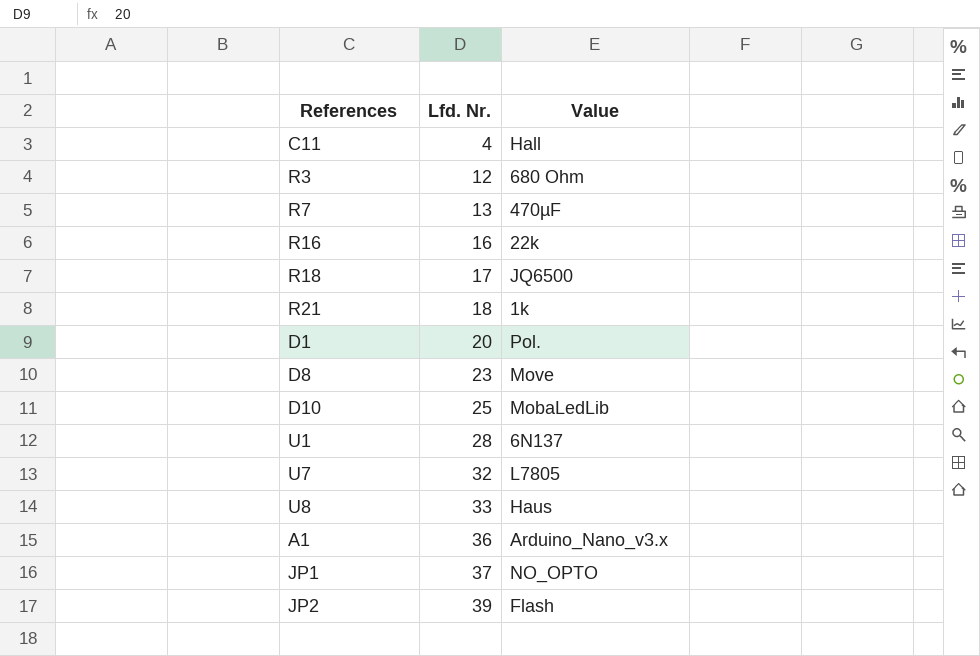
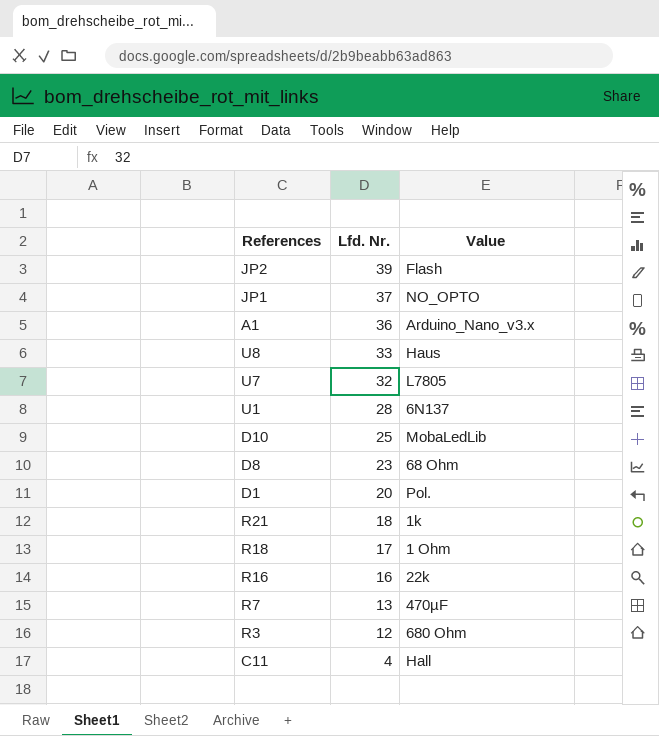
row order: Lfd. Nr. ascending -> Lfd. Nr. descending
D8 | Value: Move -> 68 Ohm
R18 | Value: JQ6500 -> 1 Ohm

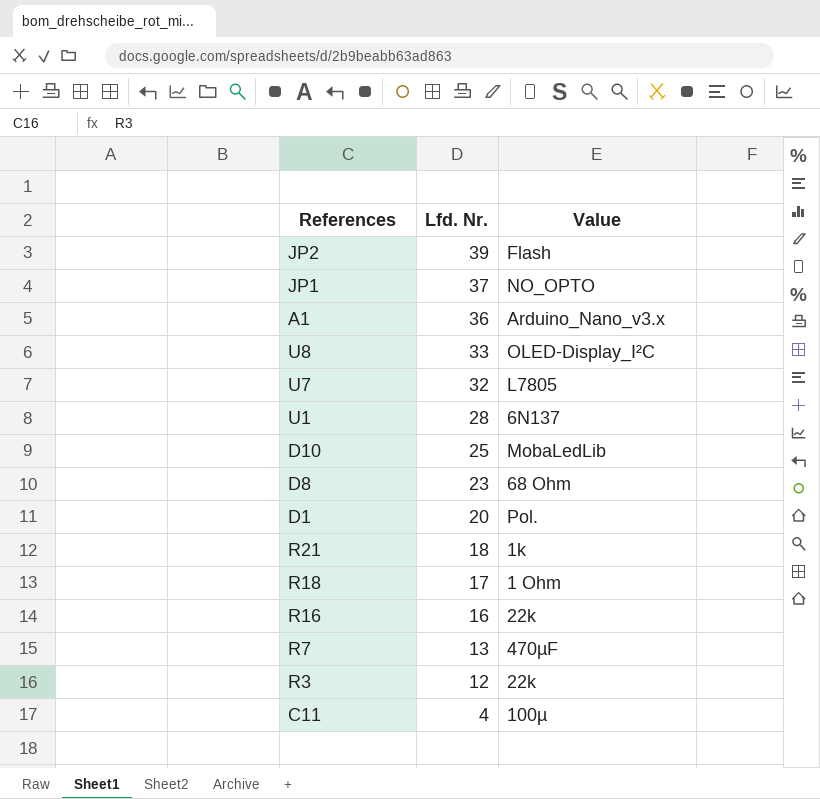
U8 | Value: Haus -> OLED-Display_I²C
R3 | Value: 680 Ohm -> 22k
C11 | Value: Hall -> 100µ

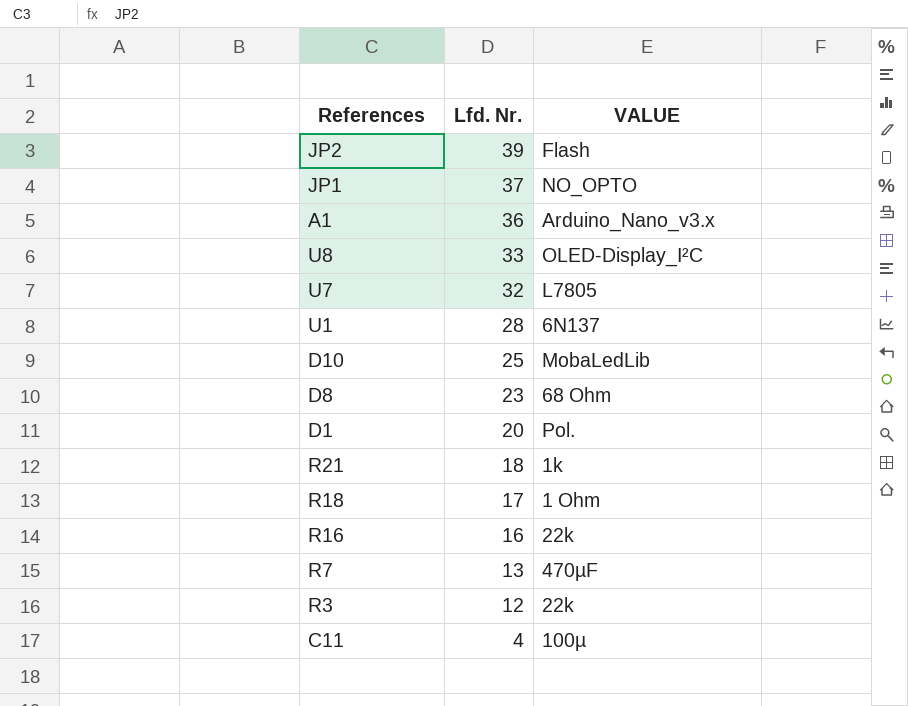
column name: Value -> VALUE

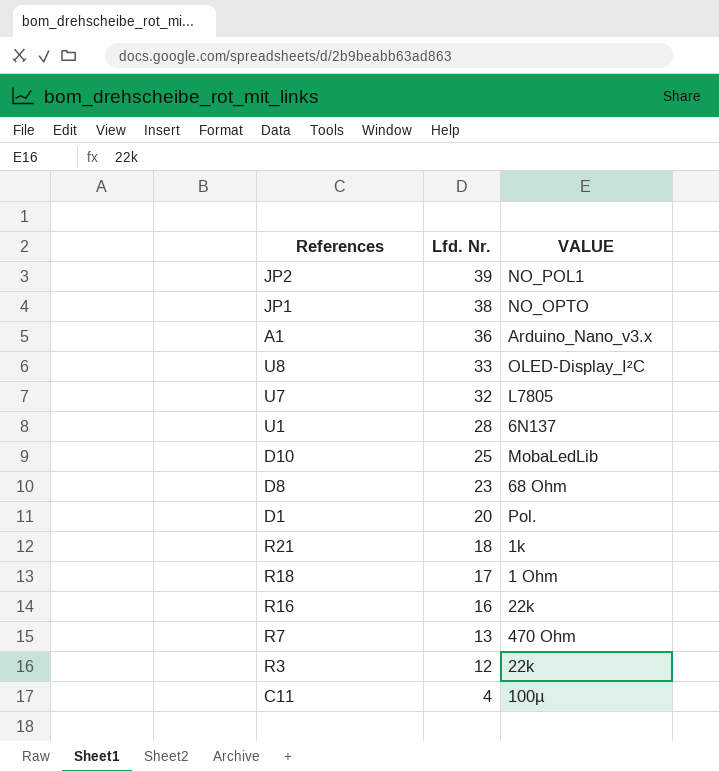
JP2 | VALUE: Flash -> NO_POL1
JP1 | Lfd. Nr.: 37 -> 38
R7 | VALUE: 470µF -> 470 Ohm

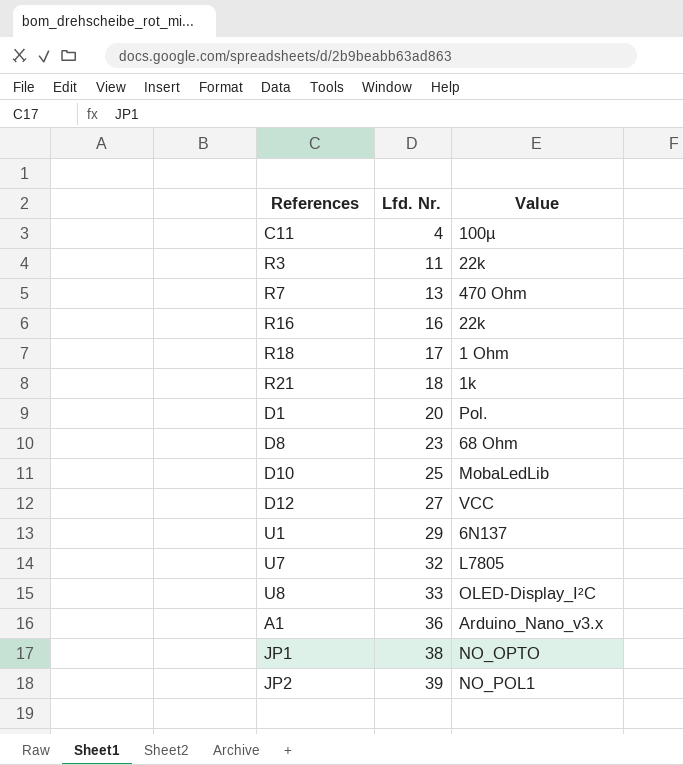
row order: Lfd. Nr. descending -> Lfd. Nr. ascending
column name: VALUE -> Value
R3 | Lfd. Nr.: 12 -> 11
row D12: none -> 27 | VCC
U1 | Lfd. Nr.: 28 -> 29

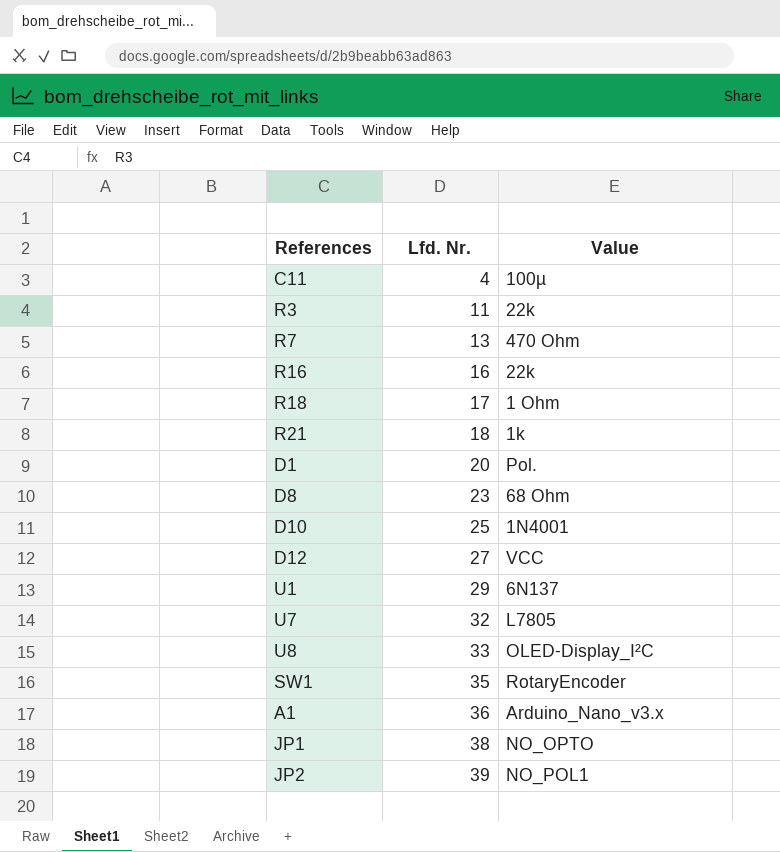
D10 | Value: MobaLedLib -> 1N4001
row SW1: none -> 35 | RotaryEncoder

